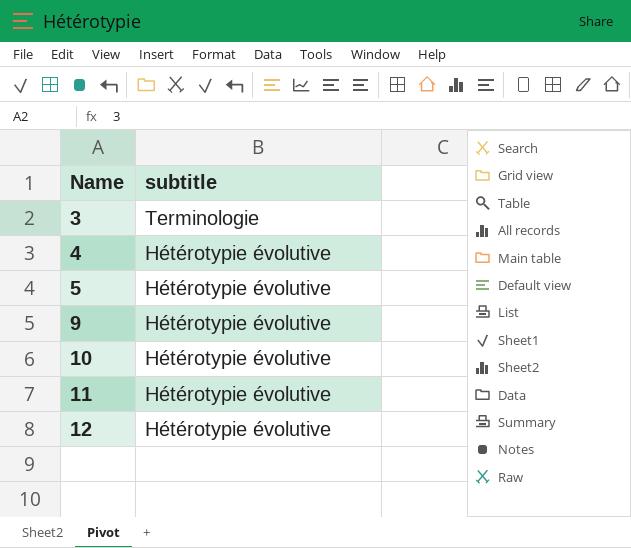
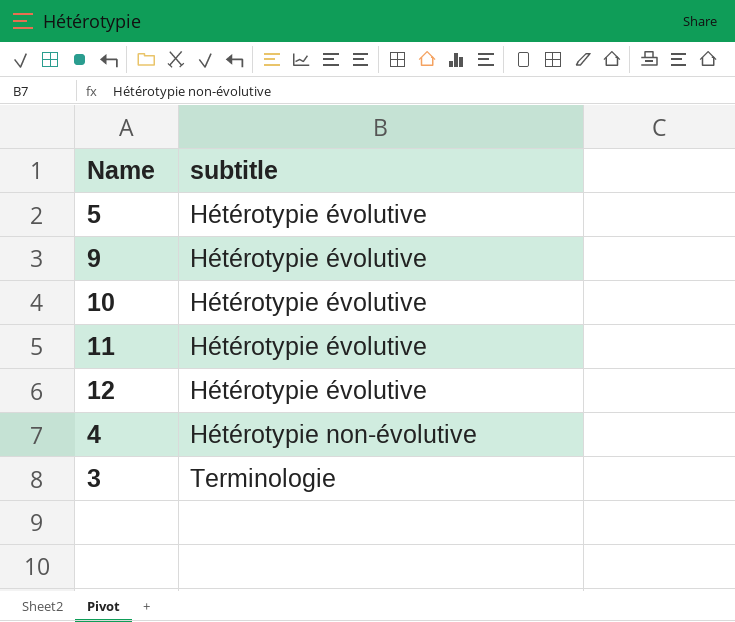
row order: Name ascending -> subtitle ascending
4 | subtitle: Hétérotypie évolutive -> Hétérotypie non-évolutive

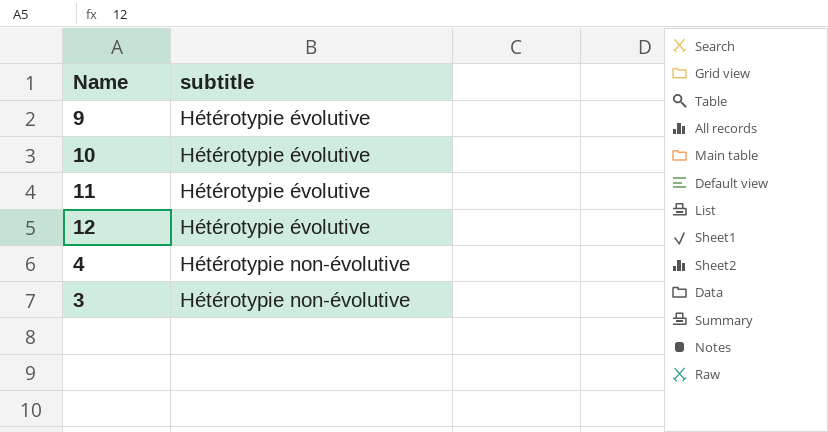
row 5: Hétérotypie évolutive -> none
3 | subtitle: Terminologie -> Hétérotypie non-évolutive

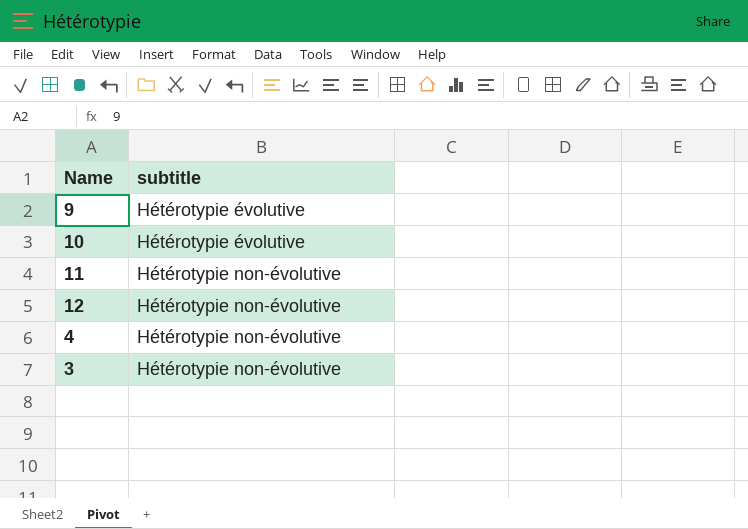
11 | subtitle: Hétérotypie évolutive -> Hétérotypie non-évolutive
12 | subtitle: Hétérotypie évolutive -> Hétérotypie non-évolutive

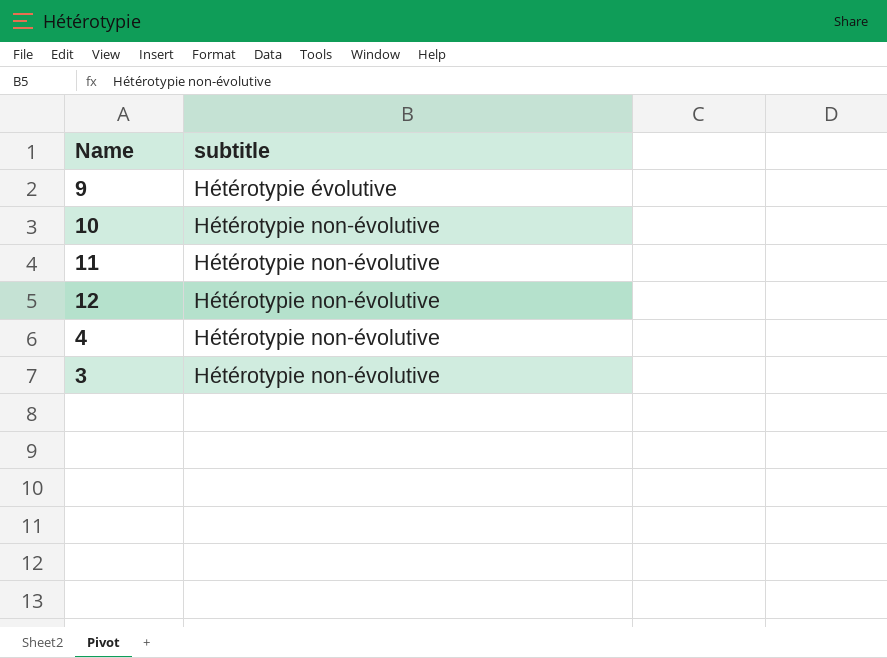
10 | subtitle: Hétérotypie évolutive -> Hétérotypie non-évolutive

